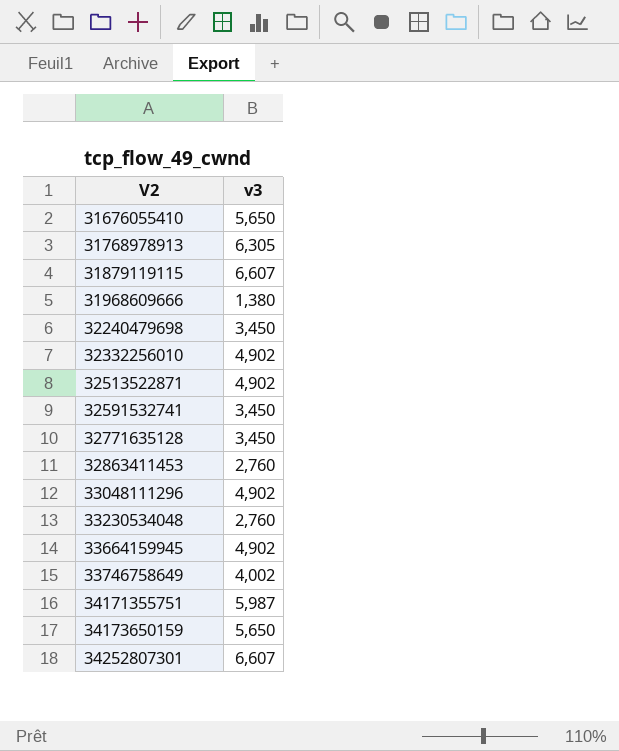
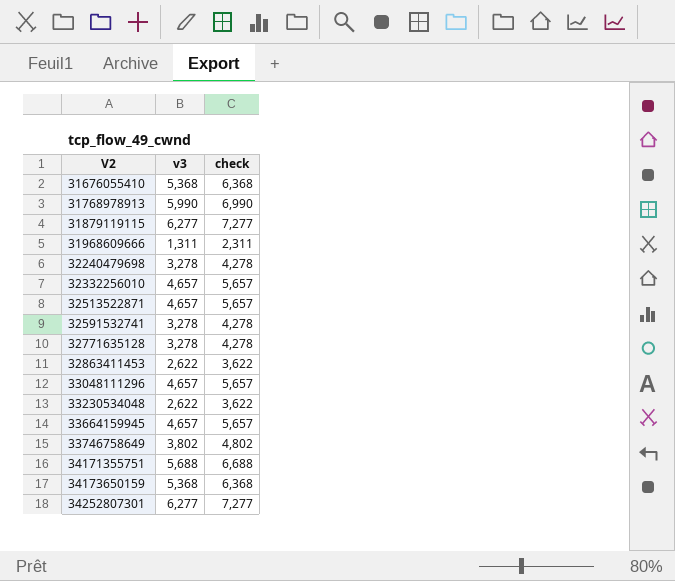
column check | formula: none -> [v3] + 1000
31676055410 | v3: 5,650 -> 5,368
31768978913 | v3: 6,305 -> 5,990
31879119115 | v3: 6,607 -> 6,277
31968609666 | v3: 1,380 -> 1,311
32240479698 | v3: 3,450 -> 3,278
32332256010 | v3: 4,902 -> 4,657
32513522871 | v3: 4,902 -> 4,657
32591532741 | v3: 3,450 -> 3,278
32771635128 | v3: 3,450 -> 3,278
32863411453 | v3: 2,760 -> 2,622
33048111296 | v3: 4,902 -> 4,657
33230534048 | v3: 2,760 -> 2,622
33664159945 | v3: 4,902 -> 4,657
33746758649 | v3: 4,002 -> 3,802
34171355751 | v3: 5,987 -> 5,688
34173650159 | v3: 5,650 -> 5,368
34252807301 | v3: 6,607 -> 6,277

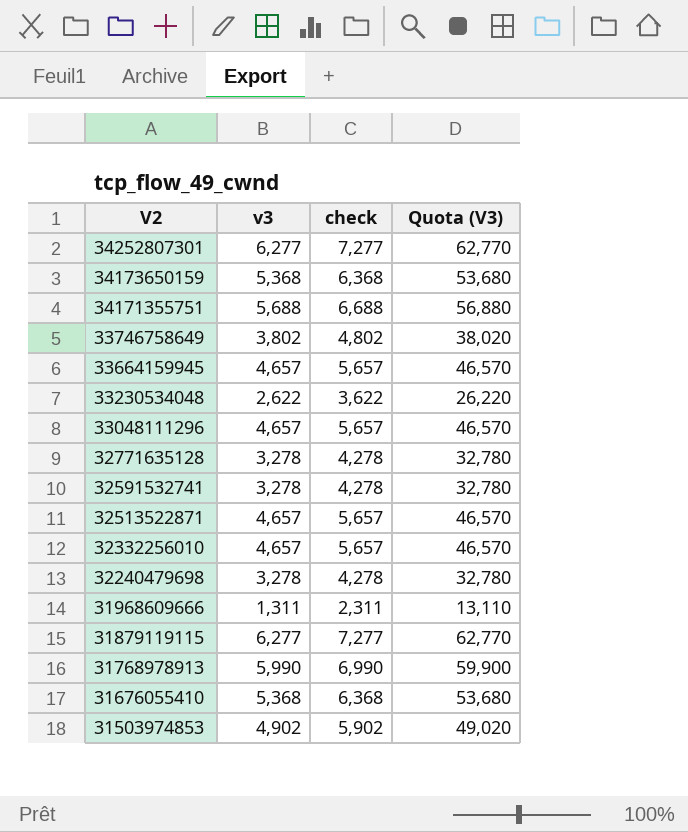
row order: V2 ascending -> V2 descending
column Quota (V3) | formula: none -> [v3] * 10
row 32863411453: 2,622 | 3,622 -> none
row 31503974853: none -> 4,902 | 5,902 | 49,020

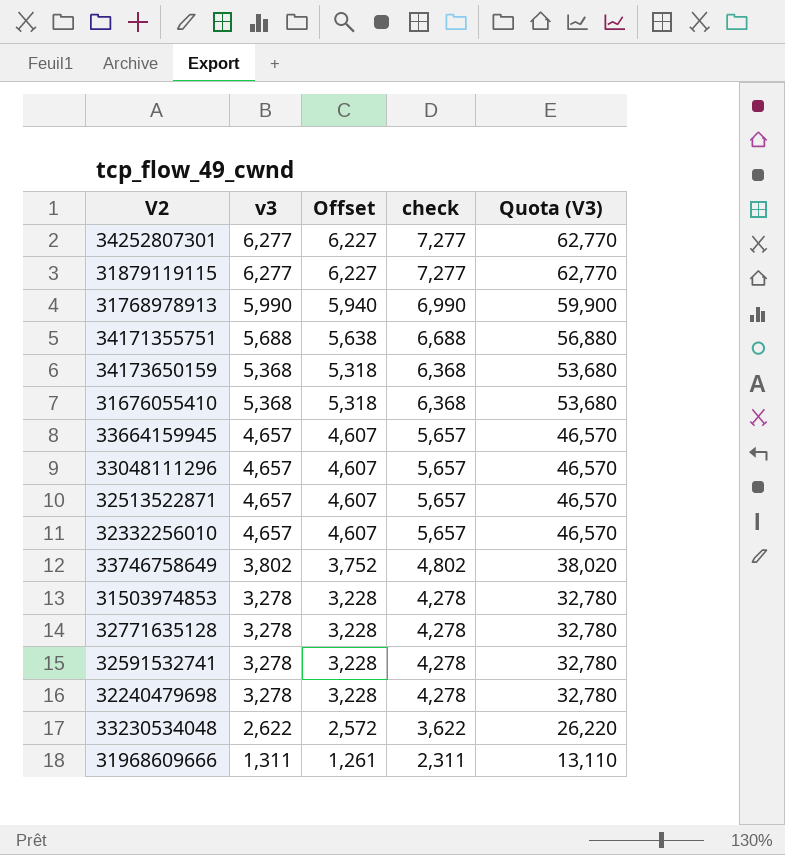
row order: V2 descending -> v3 descending
column Offset | formula: none -> [v3] - 50
31503974853 | v3: 4,902 -> 3,278
31503974853 | check: 5,902 -> 4,278
31503974853 | Quota (V3): 49,020 -> 32,780

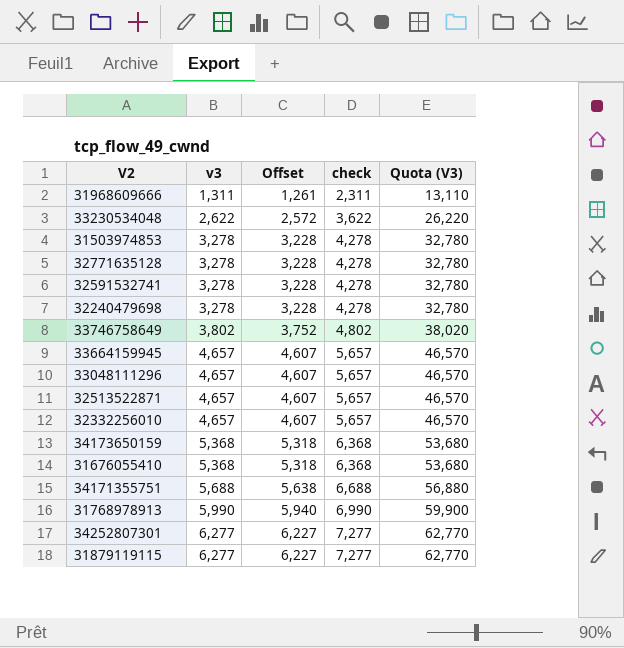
row order: v3 descending -> v3 ascending

